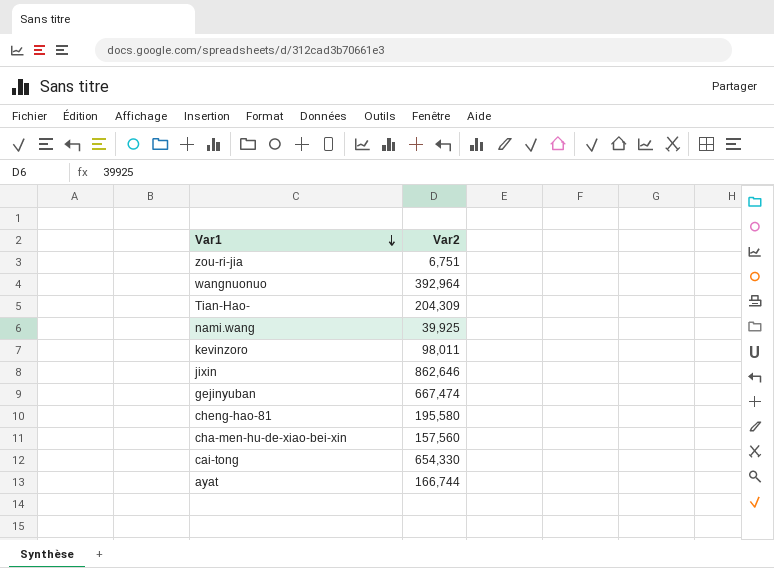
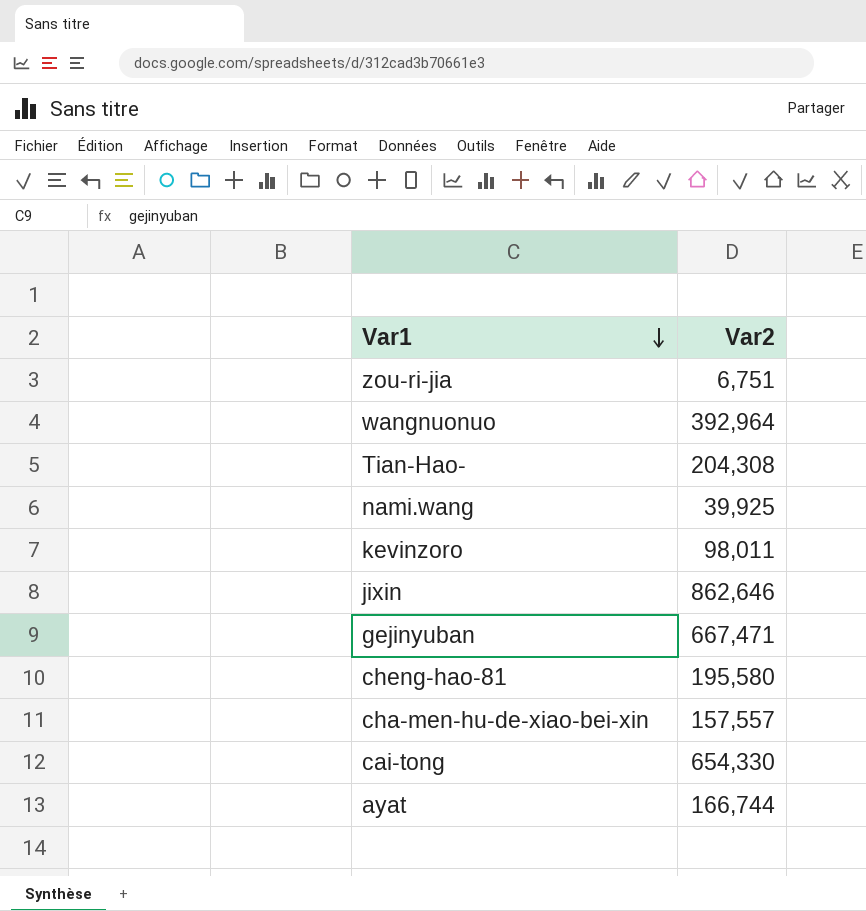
Tian-Hao- | Var2: 204,309 -> 204,308
gejinyuban | Var2: 667,474 -> 667,471
cha-men-hu-de-xiao-bei-xin | Var2: 157,560 -> 157,557

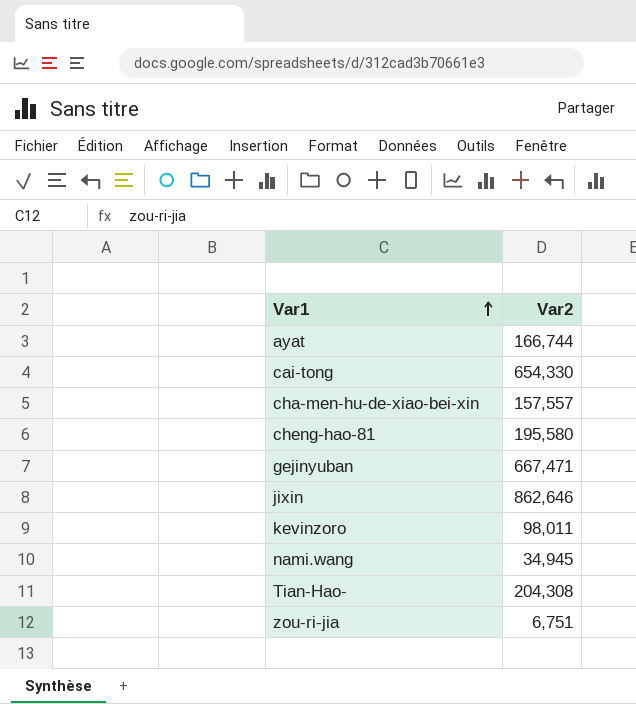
row order: Var1 descending -> Var1 ascending
row wangnuonuo: 392,964 -> none
nami.wang | Var2: 39,925 -> 34,945

